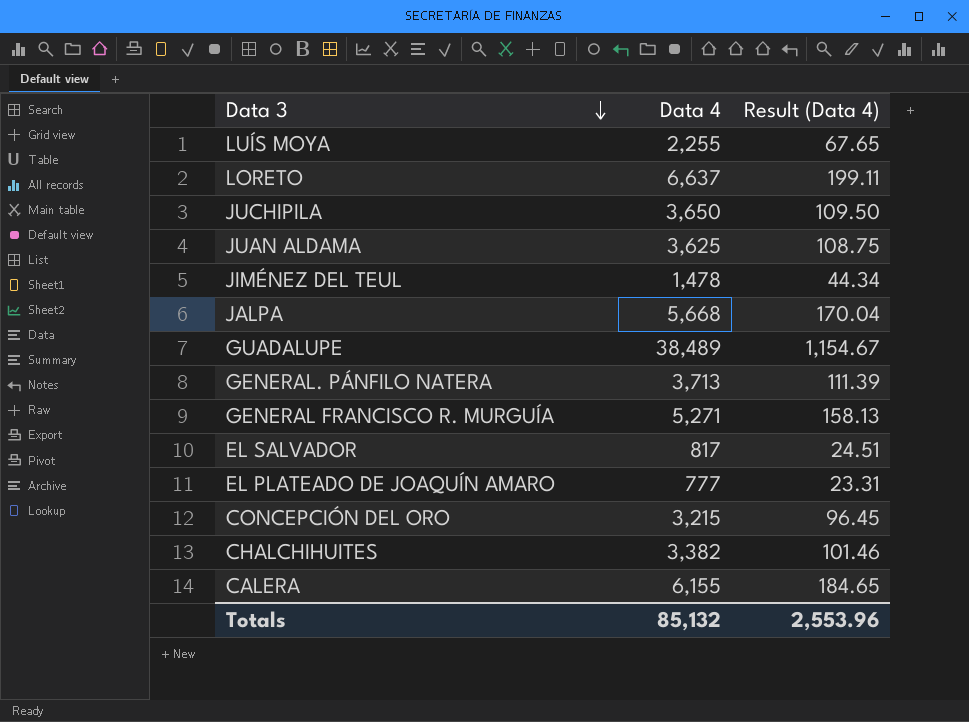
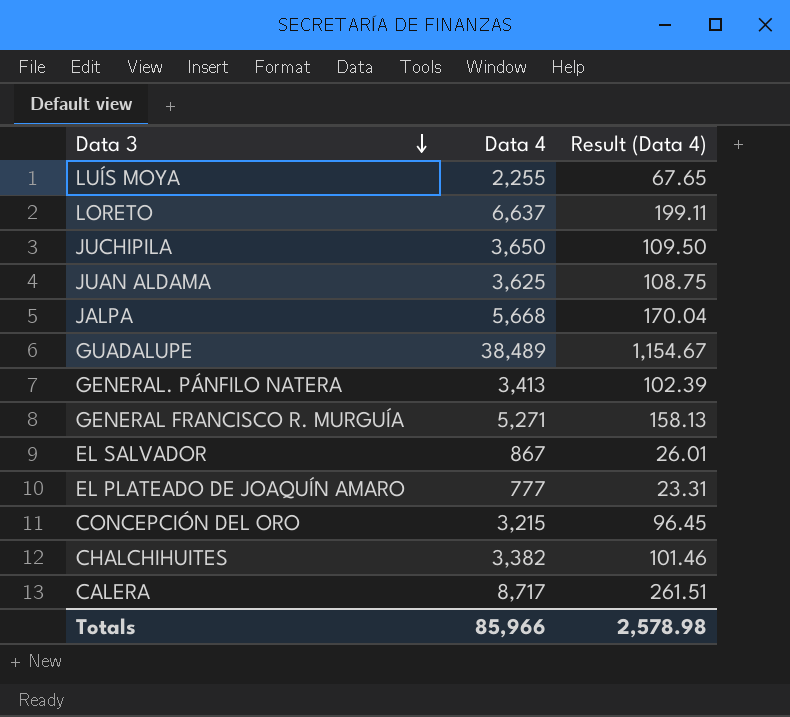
row JIMÉNEZ DEL TEUL: 1,478 | 44.34 -> none
GENERAL. PÁNFILO NATERA | Data 4: 3,713 -> 3,413
GENERAL. PÁNFILO NATERA | Result (Data 4): 111.39 -> 102.39
EL SALVADOR | Data 4: 817 -> 867
EL SALVADOR | Result (Data 4): 24.51 -> 26.01
CALERA | Data 4: 6,155 -> 8,717
CALERA | Result (Data 4): 184.65 -> 261.51
Totals | Data 4: 85,132 -> 85,966
Totals | Result (Data 4): 2,553.96 -> 2,578.98

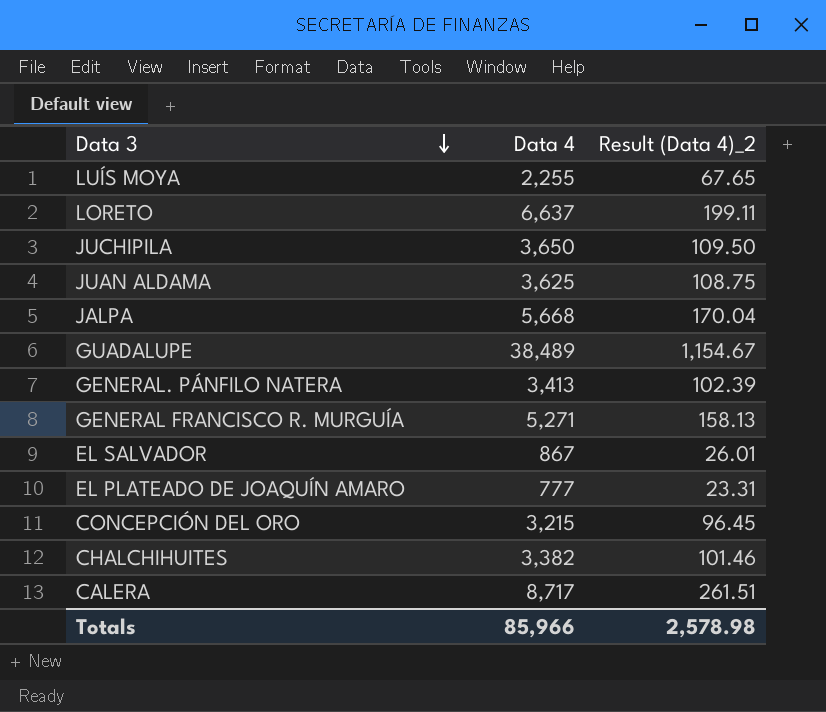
column name: Result (Data 4) -> Result (Data 4)_2

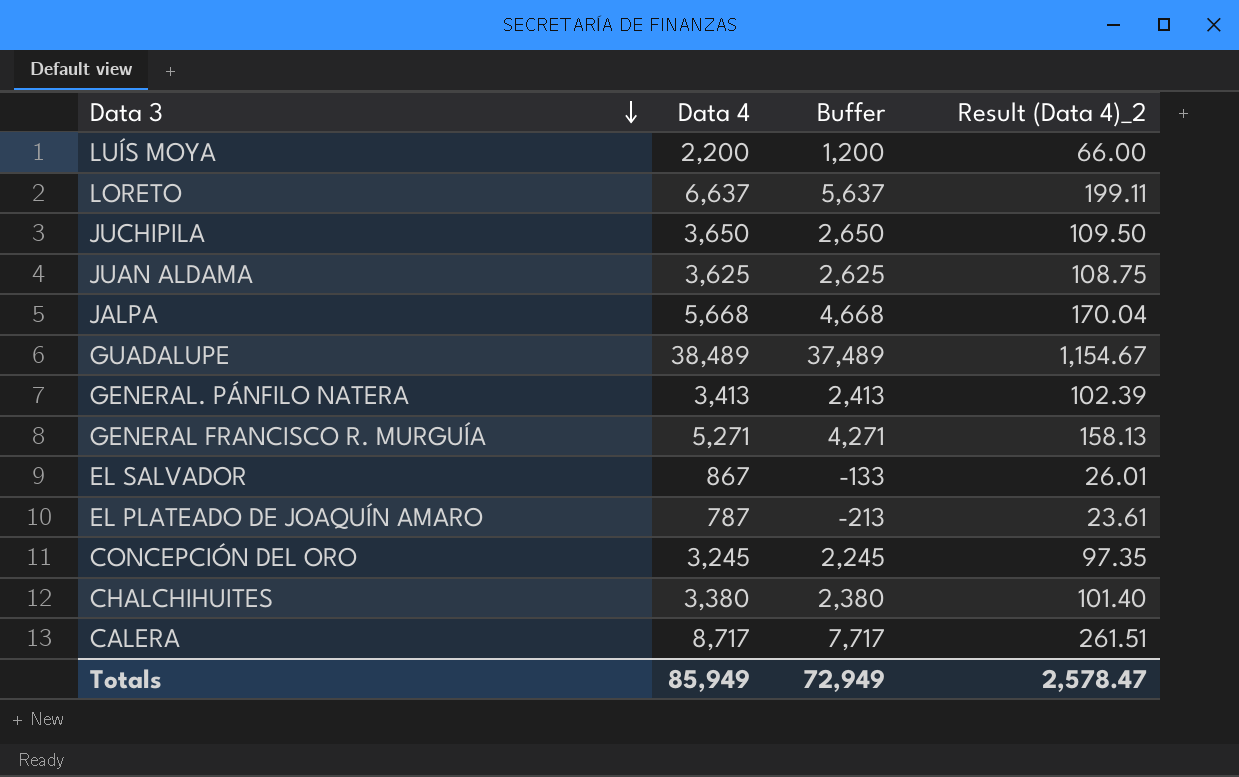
column Buffer | formula: none -> [Data 4] - 1000
LUÍS MOYA | Data 4: 2,255 -> 2,200
LUÍS MOYA | Result (Data 4)_2: 67.65 -> 66.00
EL PLATEADO DE JOAQUÍN AMARO | Data 4: 777 -> 787
EL PLATEADO DE JOAQUÍN AMARO | Result (Data 4)_2: 23.31 -> 23.61
CONCEPCIÓN DEL ORO | Data 4: 3,215 -> 3,245
CONCEPCIÓN DEL ORO | Result (Data 4)_2: 96.45 -> 97.35
CHALCHIHUITES | Data 4: 3,382 -> 3,380
CHALCHIHUITES | Result (Data 4)_2: 101.46 -> 101.40
Totals | Data 4: 85,966 -> 85,949
Totals | Result (Data 4)_2: 2,578.98 -> 2,578.47

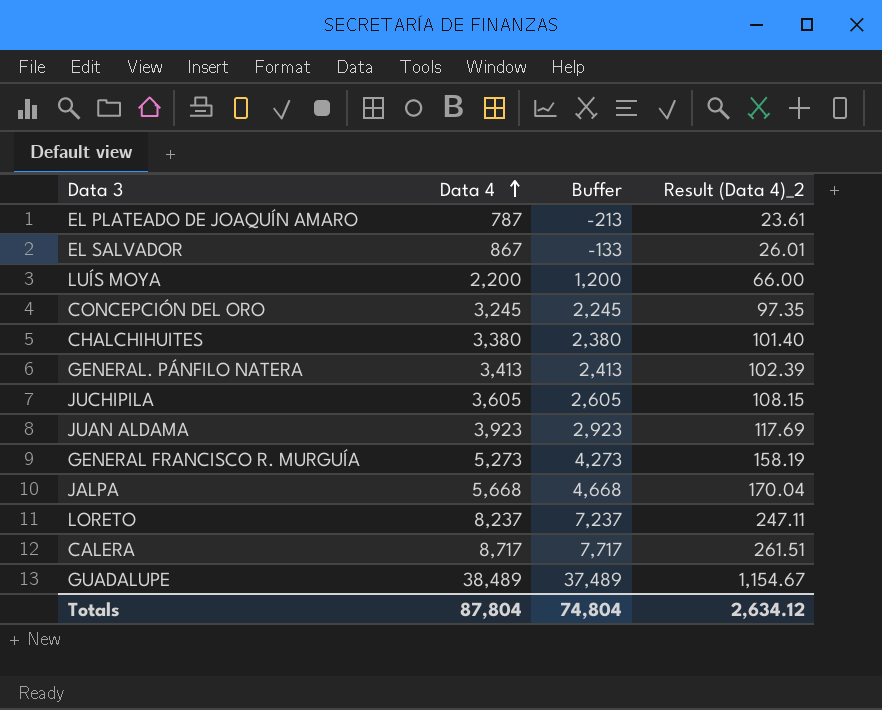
row order: Data 3 descending -> Data 4 ascending
JUCHIPILA | Data 4: 3,650 -> 3,605
JUCHIPILA | Buffer: 2,650 -> 2,605
JUCHIPILA | Result (Data 4)_2: 109.50 -> 108.15
JUAN ALDAMA | Data 4: 3,625 -> 3,923
JUAN ALDAMA | Buffer: 2,625 -> 2,923
JUAN ALDAMA | Result (Data 4)_2: 108.75 -> 117.69
GENERAL FRANCISCO R. MURGUÍA | Data 4: 5,271 -> 5,273
GENERAL FRANCISCO R. MURGUÍA | Buffer: 4,271 -> 4,273
GENERAL FRANCISCO R. MURGUÍA | Result (Data 4)_2: 158.13 -> 158.19
LORETO | Data 4: 6,637 -> 8,237
LORETO | Buffer: 5,637 -> 7,237
LORETO | Result (Data 4)_2: 199.11 -> 247.11
Totals | Data 4: 85,949 -> 87,804
Totals | Buffer: 72,949 -> 74,804
Totals | Result (Data 4)_2: 2,578.47 -> 2,634.12

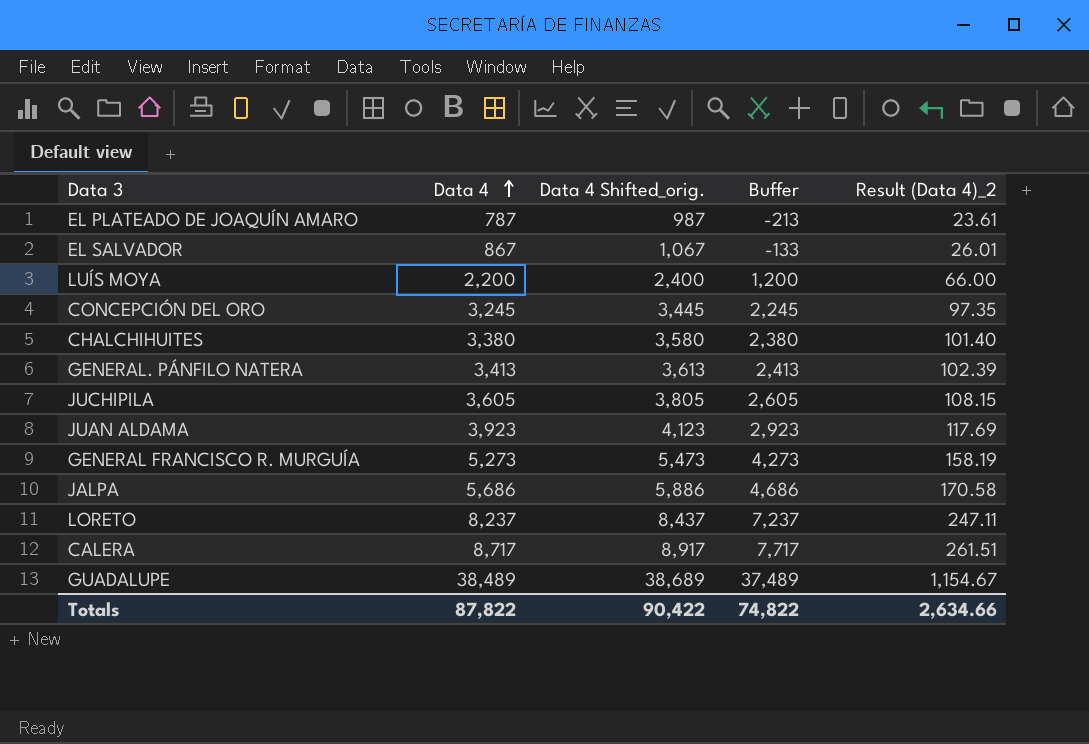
column Data 4 Shifted_orig. | formula: none -> [Data 4] + 200
JALPA | Data 4: 5,668 -> 5,686
JALPA | Buffer: 4,668 -> 4,686
JALPA | Result (Data 4)_2: 170.04 -> 170.58
Totals | Data 4: 87,804 -> 87,822
Totals | Buffer: 74,804 -> 74,822
Totals | Result (Data 4)_2: 2,634.12 -> 2,634.66

